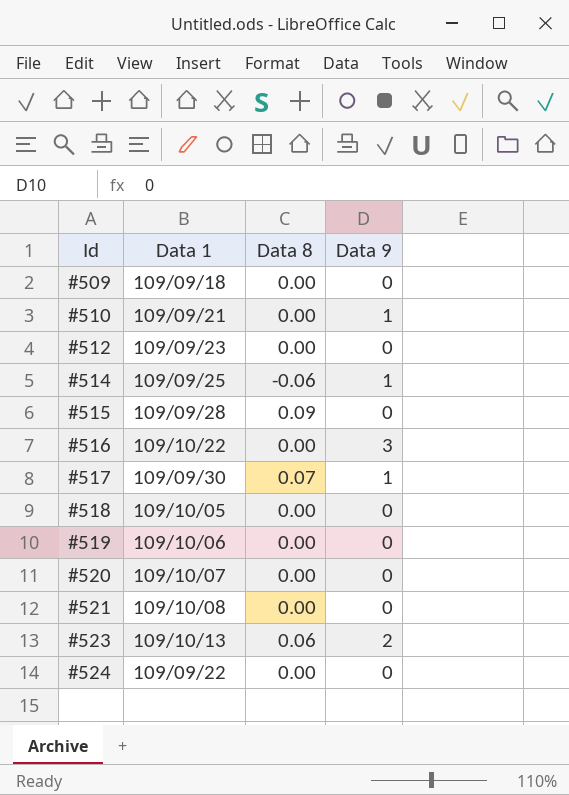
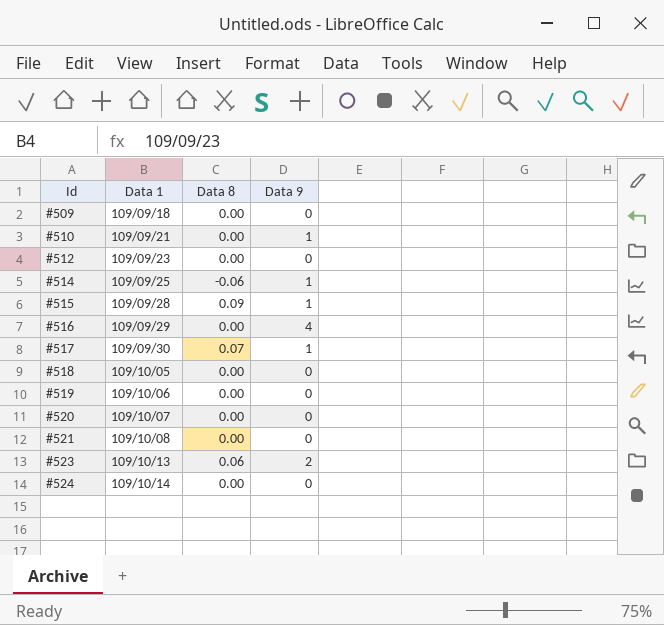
#515 | Data 9: 0 -> 1
#516 | Data 1: 109/10/22 -> 109/09/29
#516 | Data 9: 3 -> 4
#524 | Data 1: 109/09/22 -> 109/10/14

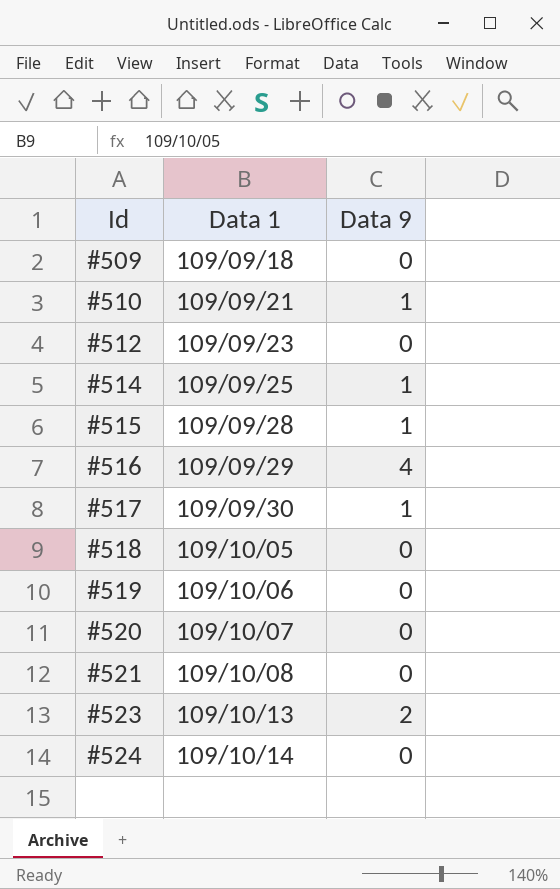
column Data 8 | position: 3 -> none

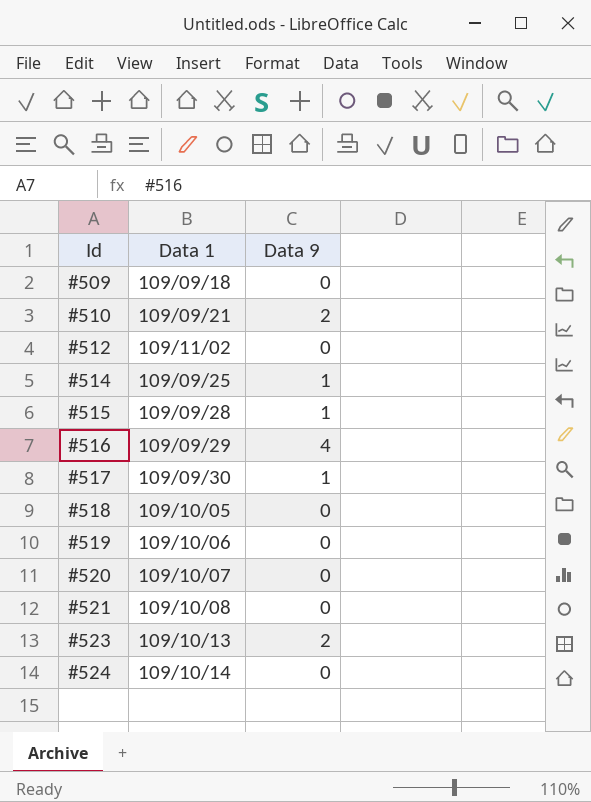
#510 | Data 9: 1 -> 2
#512 | Data 1: 109/09/23 -> 109/11/02

